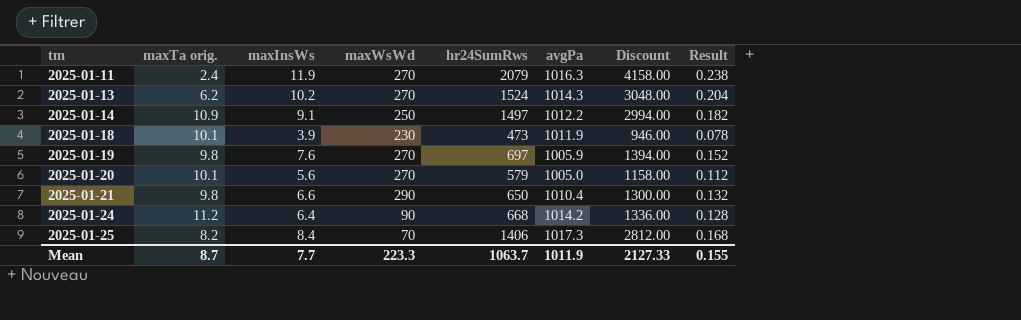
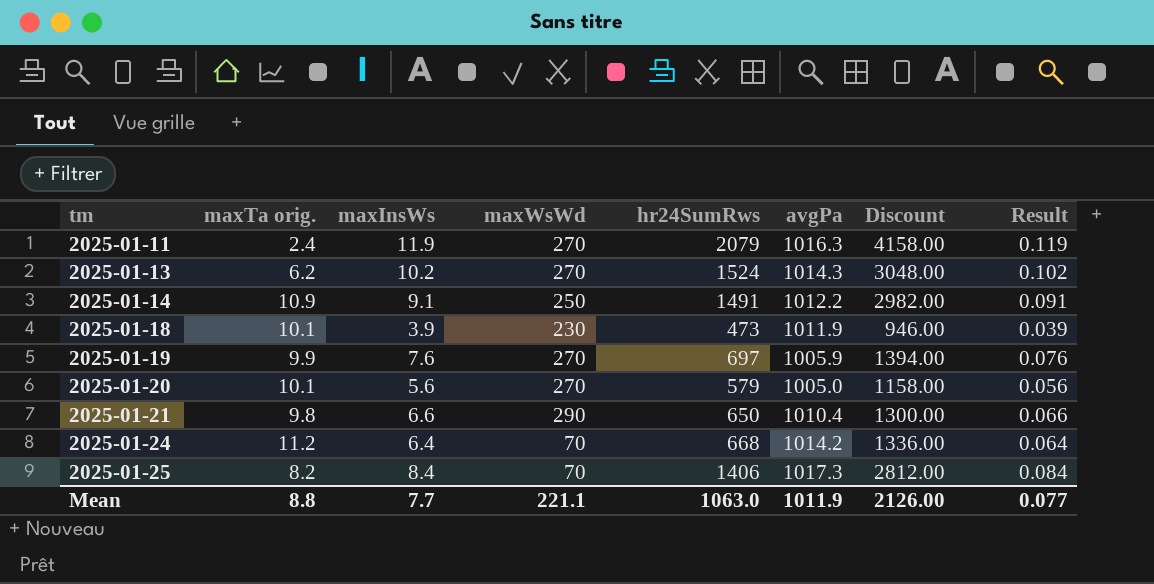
column Result | formula: [maxInsWs] * 0.02 -> [maxInsWs] * 0.01
2025-01-14 | hr24SumRws: 1497 -> 1491
2025-01-14 | Discount: 2994.00 -> 2982.00
2025-01-19 | maxTa orig.: 9.8 -> 9.9
2025-01-24 | maxWsWd: 90 -> 70
Mean | maxTa orig.: 8.7 -> 8.8
Mean | maxWsWd: 223.3 -> 221.1
Mean | hr24SumRws: 1063.7 -> 1063.0
Mean | Discount: 2127.33 -> 2126.00
Mean | Result: 0.155 -> 0.077

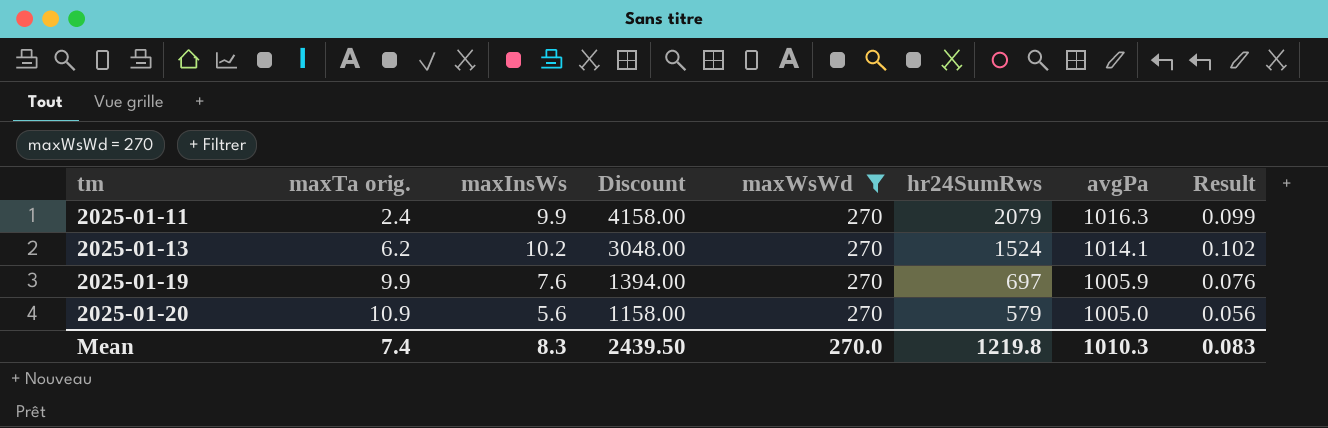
filter: none -> maxWsWd = 270
column Discount | position: 7 -> 4
2025-01-11 | maxInsWs: 11.9 -> 9.9
2025-01-11 | Result: 0.119 -> 0.099
2025-01-13 | avgPa: 1014.3 -> 1014.1
2025-01-20 | maxTa orig.: 10.1 -> 10.9
Mean | maxTa orig.: 8.8 -> 7.4
Mean | maxInsWs: 7.7 -> 8.3
Mean | Discount: 2126.00 -> 2439.50
Mean | maxWsWd: 221.1 -> 270.0
Mean | hr24SumRws: 1063.0 -> 1219.8
Mean | avgPa: 1011.9 -> 1010.3
Mean | Result: 0.077 -> 0.083

